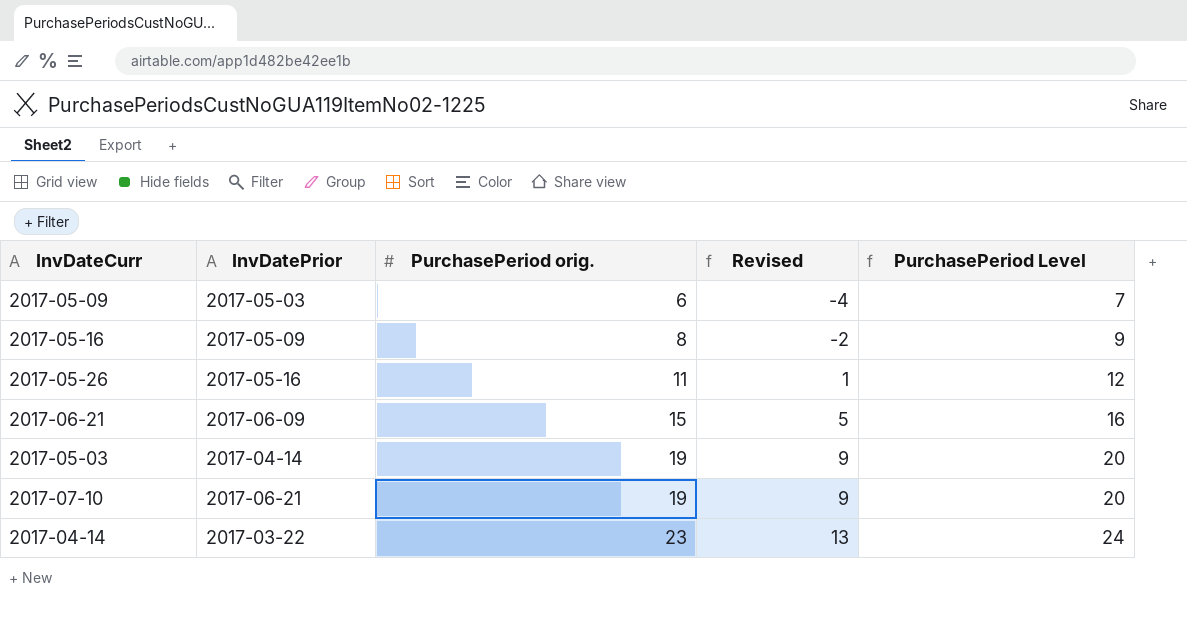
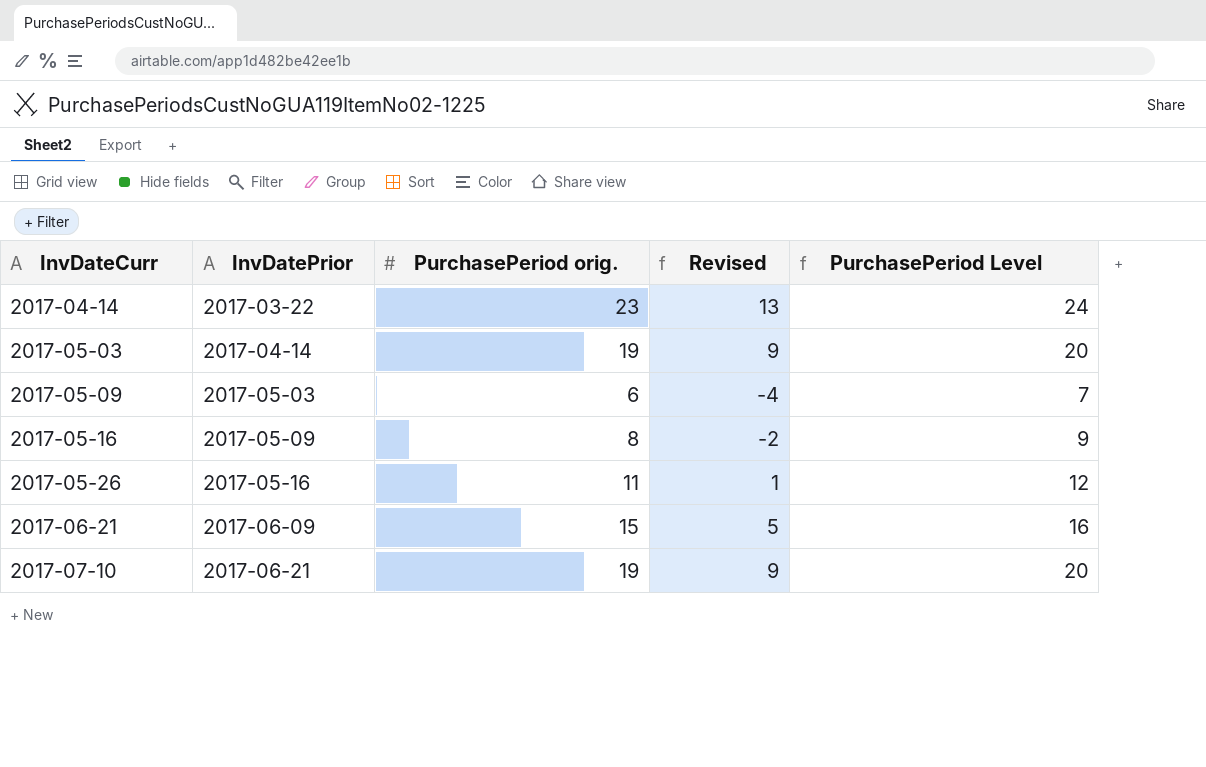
row order: PurchasePeriod orig. ascending -> InvDateCurr ascending

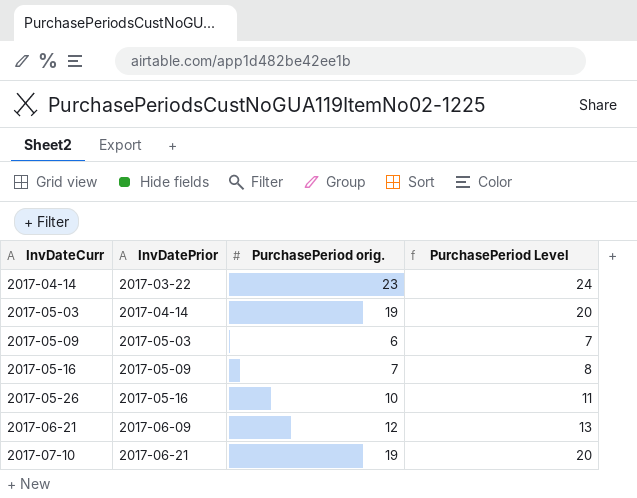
column Revised | formula: [PurchasePeriod orig.] - 10 -> none
2017-05-16 | PurchasePeriod orig.: 8 -> 7
2017-05-16 | PurchasePeriod Level: 9 -> 8
2017-05-26 | PurchasePeriod orig.: 11 -> 10
2017-05-26 | PurchasePeriod Level: 12 -> 11
2017-06-21 | PurchasePeriod orig.: 15 -> 12
2017-06-21 | PurchasePeriod Level: 16 -> 13

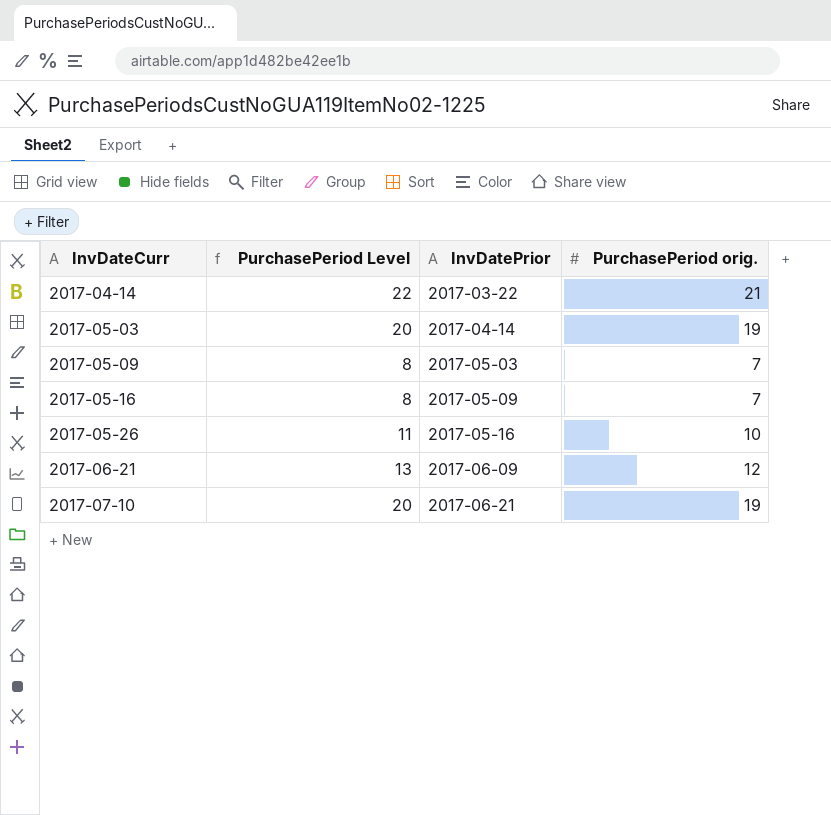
column PurchasePeriod Level | position: 4 -> 2
2017-04-14 | PurchasePeriod Level: 24 -> 22
2017-04-14 | PurchasePeriod orig.: 23 -> 21
2017-05-09 | PurchasePeriod Level: 7 -> 8
2017-05-09 | PurchasePeriod orig.: 6 -> 7

